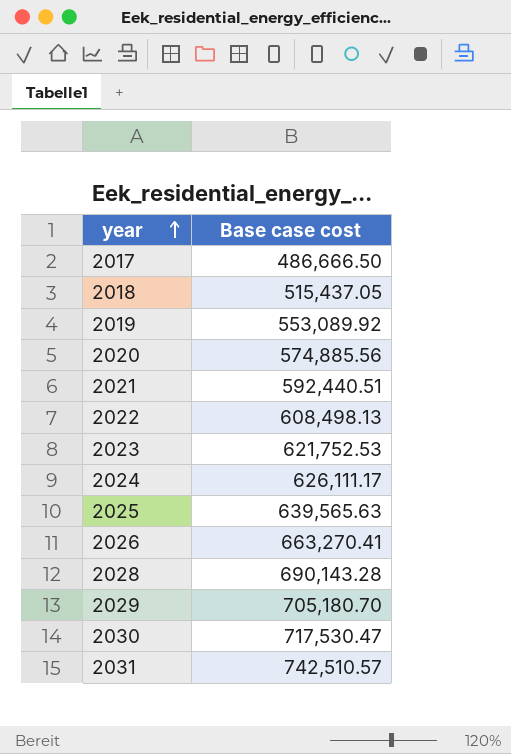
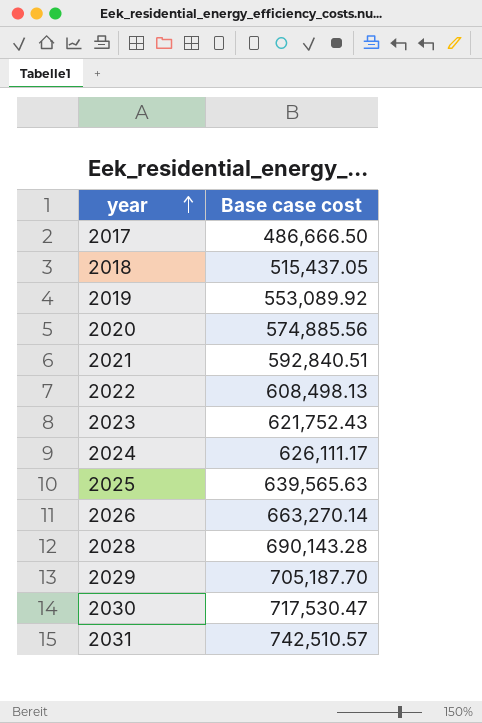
2021 | Base case cost: 592,440.51 -> 592,840.51
2023 | Base case cost: 621,752.53 -> 621,752.43
2026 | Base case cost: 663,270.41 -> 663,270.14
2029 | Base case cost: 705,180.70 -> 705,187.70

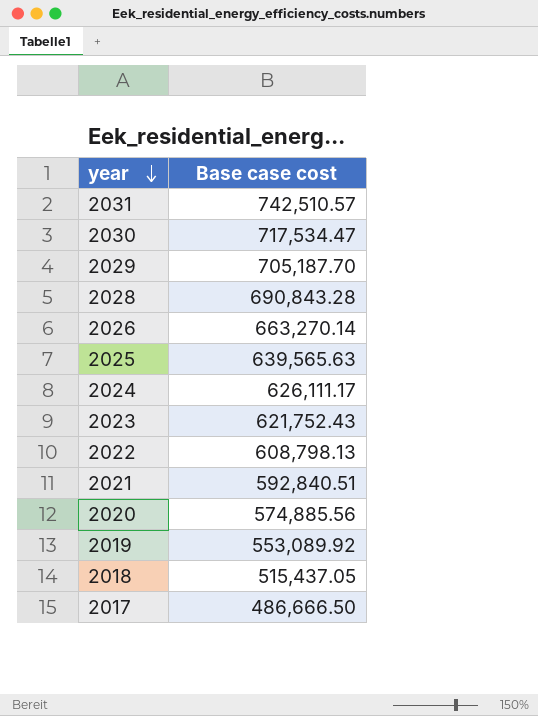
row order: year ascending -> year descending
2030 | Base case cost: 717,530.47 -> 717,534.47
2028 | Base case cost: 690,143.28 -> 690,843.28
2022 | Base case cost: 608,498.13 -> 608,798.13

